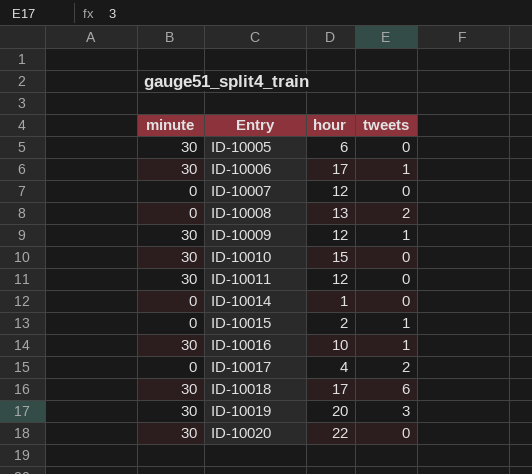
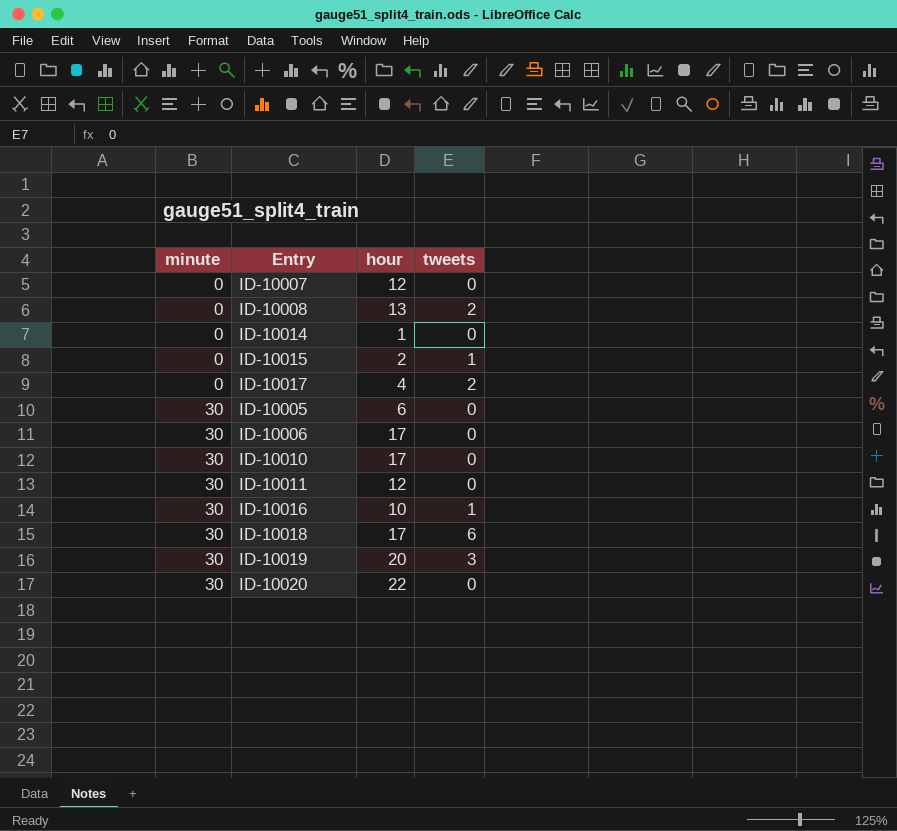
row order: Entry ascending -> minute ascending
row ID-10009: 30 | 12 | 1 -> none
ID-10006 | tweets: 1 -> 0
ID-10010 | hour: 15 -> 17

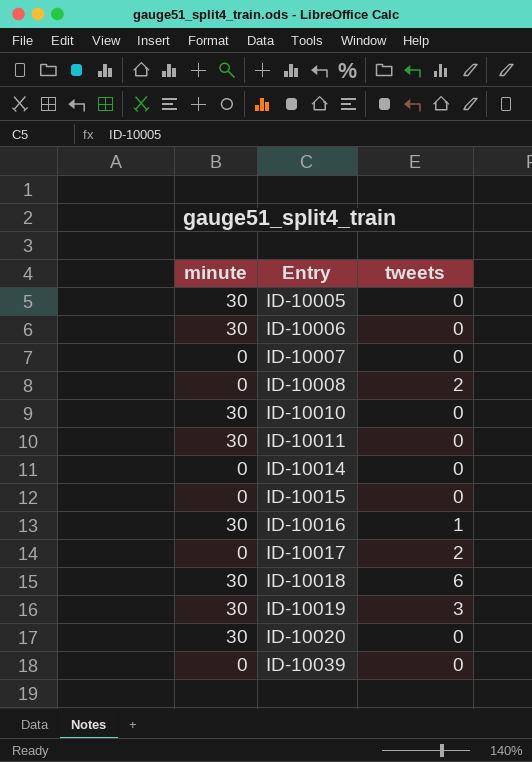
row order: minute ascending -> Entry ascending
column hour | position: 3 -> none
ID-10015 | tweets: 1 -> 0
row ID-10039: none -> 0 | 0

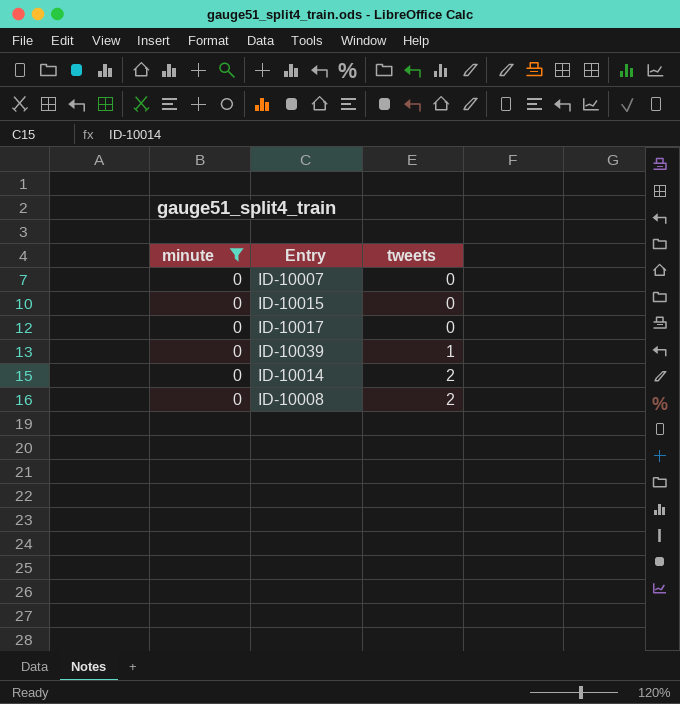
filter: none -> minute = 0
row order: Entry ascending -> tweets ascending
ID-10017 | tweets: 2 -> 0
ID-10039 | tweets: 0 -> 1
ID-10014 | tweets: 0 -> 2

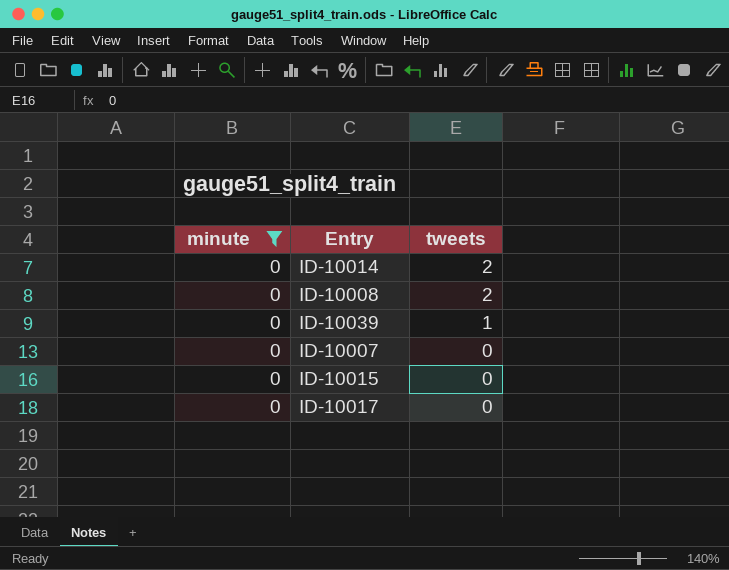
row order: tweets ascending -> tweets descending

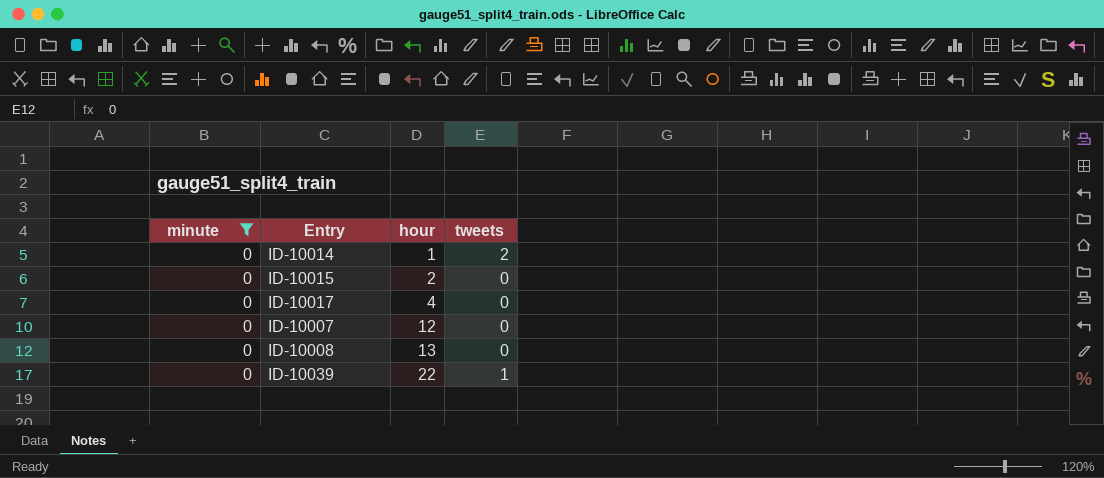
row order: tweets descending -> hour ascending
column hour | position: none -> 3
ID-10008 | tweets: 2 -> 0

